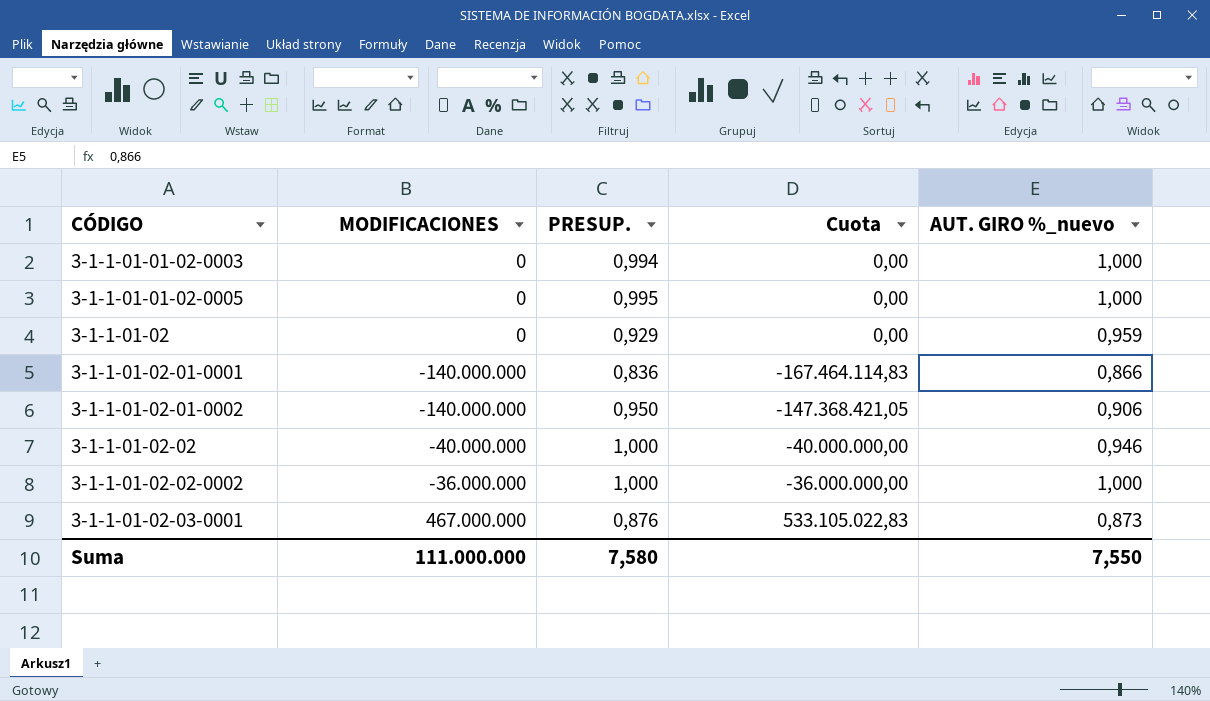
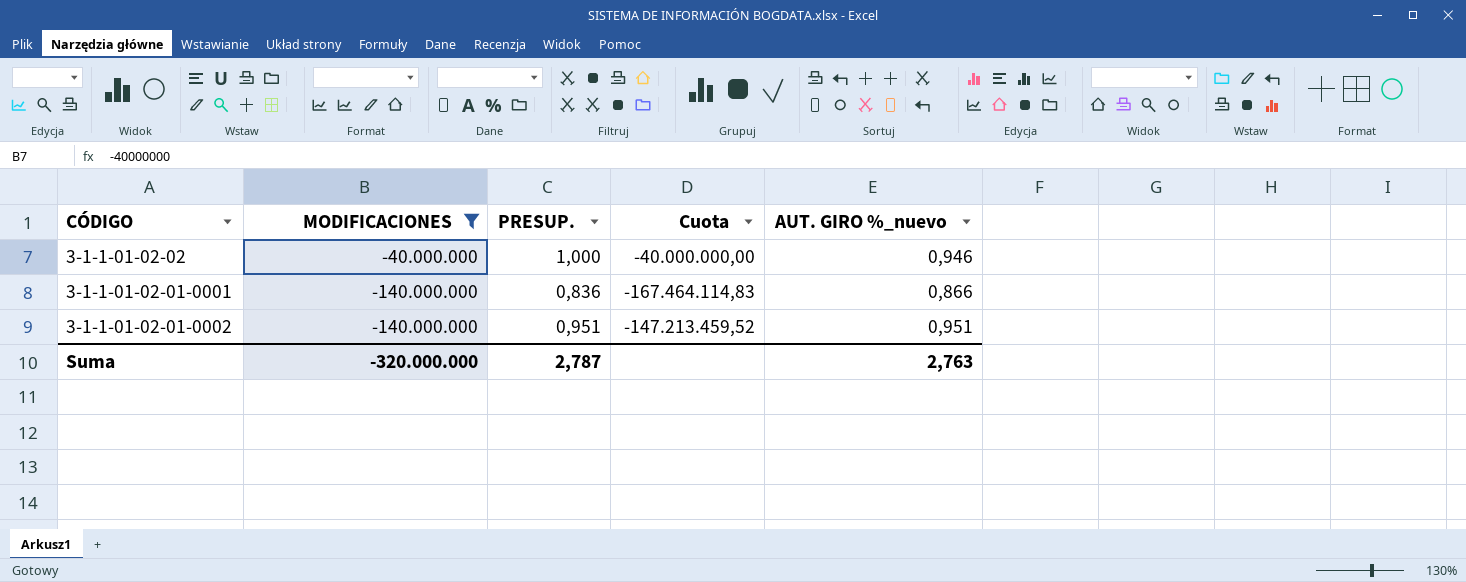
filter: none -> MODIFICACIONES <= -40.000.000
row order: CÓDIGO ascending -> MODIFICACIONES descending
3-1-1-01-02-01-0002 | PRESUP.: 0,950 -> 0,951
3-1-1-01-02-01-0002 | Cuota: -147.368.421,05 -> -147.213.459,52
3-1-1-01-02-01-0002 | AUT. GIRO %_nuevo: 0,906 -> 0,951
Suma | MODIFICACIONES: 111.000.000 -> -320.000.000
Suma | PRESUP.: 7,580 -> 2,787
Suma | AUT. GIRO %_nuevo: 7,550 -> 2,763

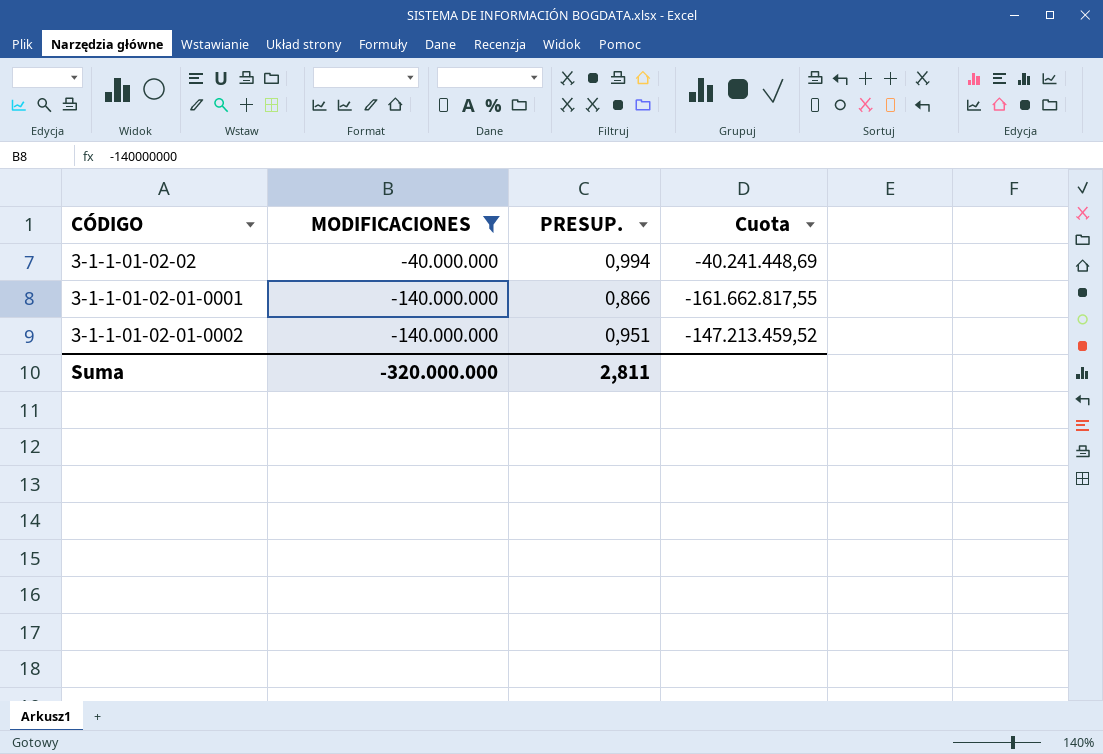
column AUT. GIRO %_nuevo | position: 5 -> none
3-1-1-01-02-02 | PRESUP.: 1,000 -> 0,994
3-1-1-01-02-02 | Cuota: -40.000.000,00 -> -40.241.448,69
3-1-1-01-02-01-0001 | PRESUP.: 0,836 -> 0,866
3-1-1-01-02-01-0001 | Cuota: -167.464.114,83 -> -161.662.817,55
Suma | PRESUP.: 2,787 -> 2,811

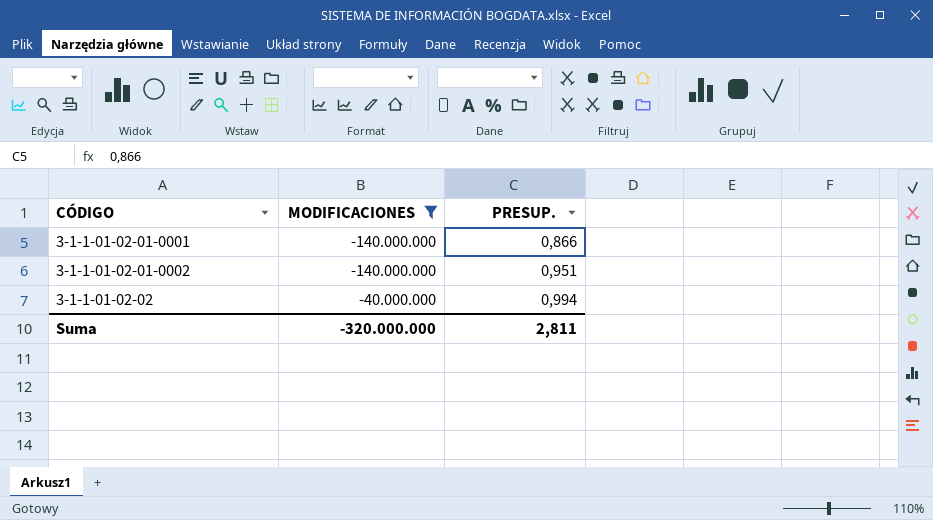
row order: MODIFICACIONES descending -> CÓDIGO ascending
column Cuota | formula: [MODIFICACIONES] / [PRESUP.] -> none

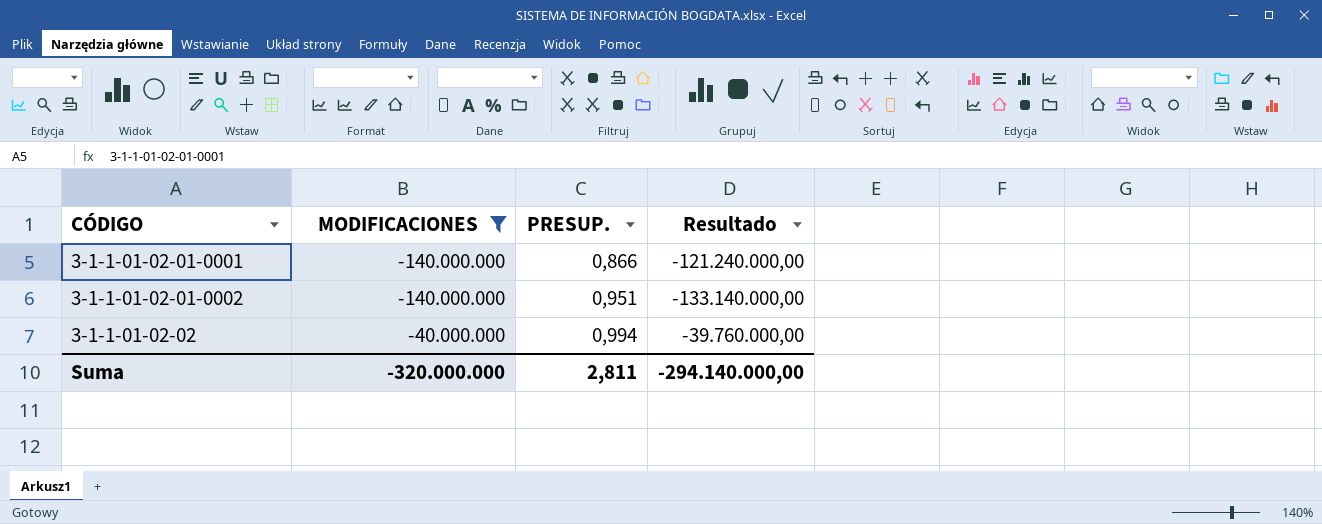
column Resultado | formula: none -> [MODIFICACIONES] * [PRESUP.]

